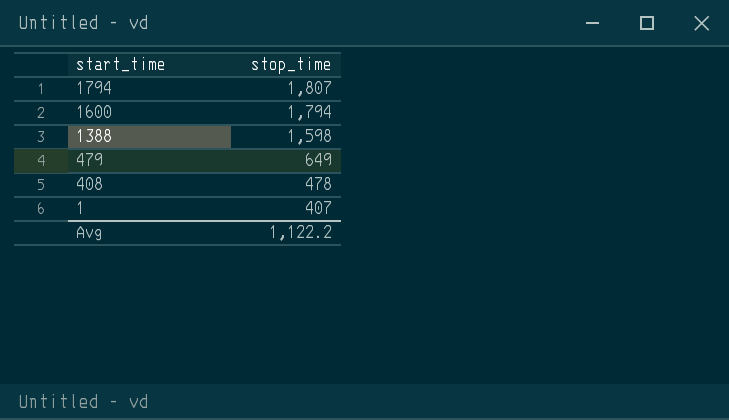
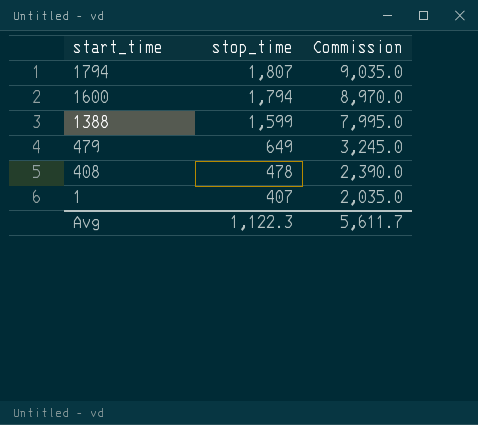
column Commission | formula: none -> [stop_time] * 5
1388 | stop_time: 1,598 -> 1,599
Avg | stop_time: 1,122.2 -> 1,122.3

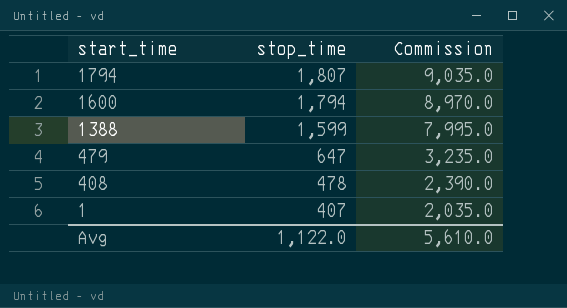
479 | stop_time: 649 -> 647
479 | Commission: 3,245.0 -> 3,235.0
Avg | stop_time: 1,122.3 -> 1,122.0
Avg | Commission: 5,611.7 -> 5,610.0

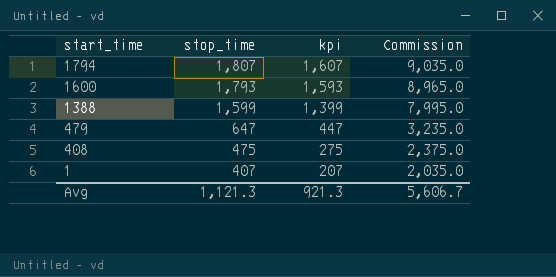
column kpi | formula: none -> [stop_time] - 200
1600 | stop_time: 1,794 -> 1,793
1600 | Commission: 8,970.0 -> 8,965.0
408 | stop_time: 478 -> 475
408 | Commission: 2,390.0 -> 2,375.0
Avg | stop_time: 1,122.0 -> 1,121.3
Avg | Commission: 5,610.0 -> 5,606.7

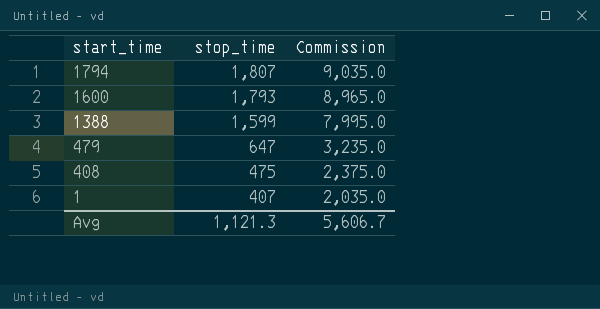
column kpi | formula: [stop_time] - 200 -> none

